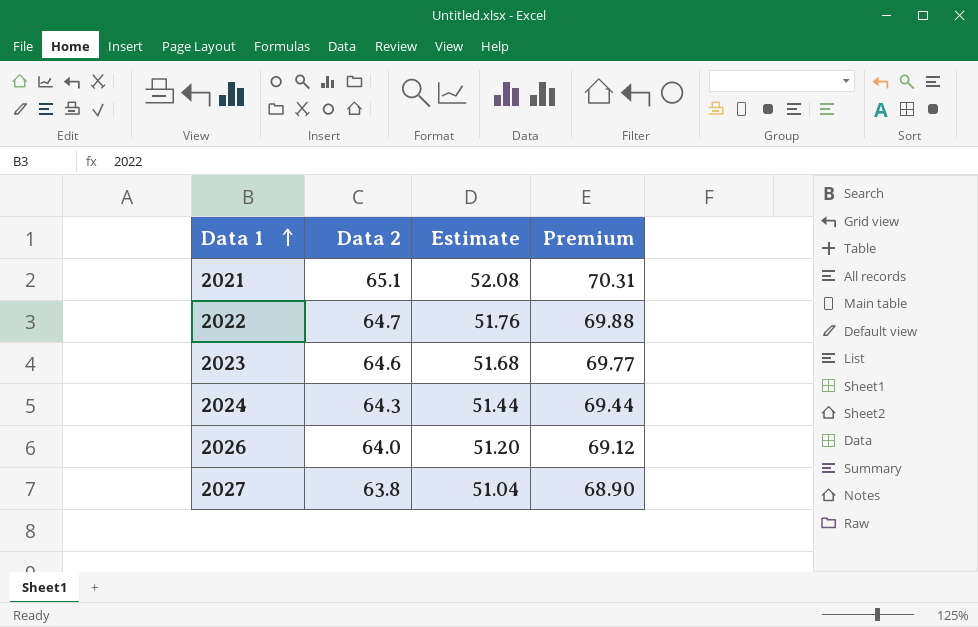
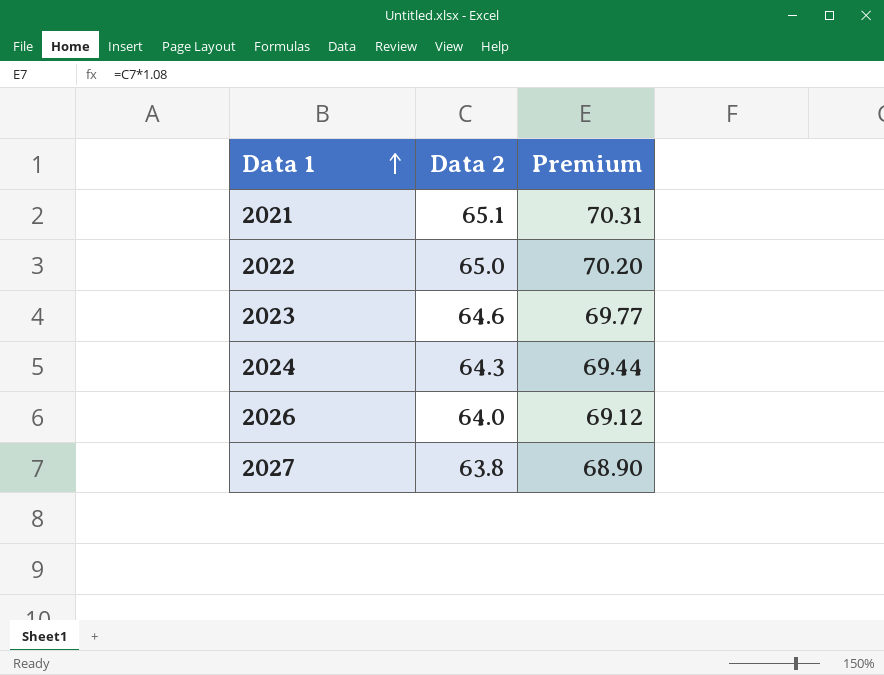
column Estimate | formula: [Data 2] * 0.8 -> none
2022 | Data 2: 64.7 -> 65.0
2022 | Premium: 69.88 -> 70.20

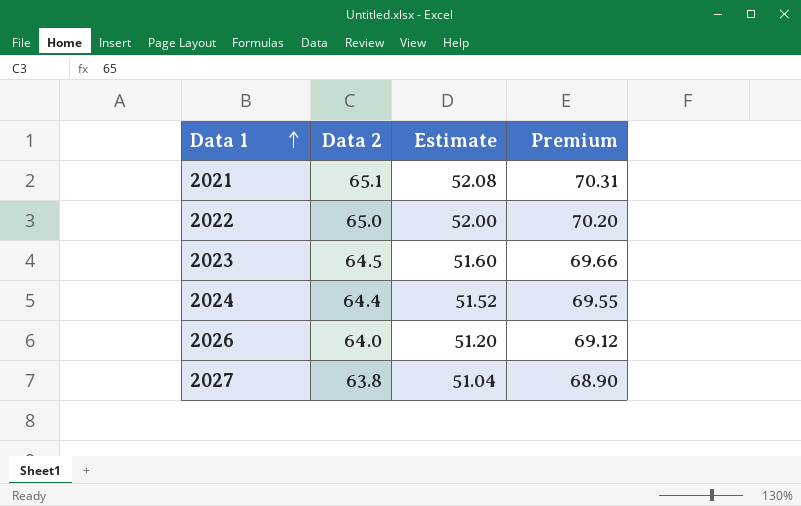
column Estimate | formula: none -> [Data 2] * 0.8
2023 | Data 2: 64.6 -> 64.5
2023 | Premium: 69.77 -> 69.66
2024 | Data 2: 64.3 -> 64.4
2024 | Premium: 69.44 -> 69.55

